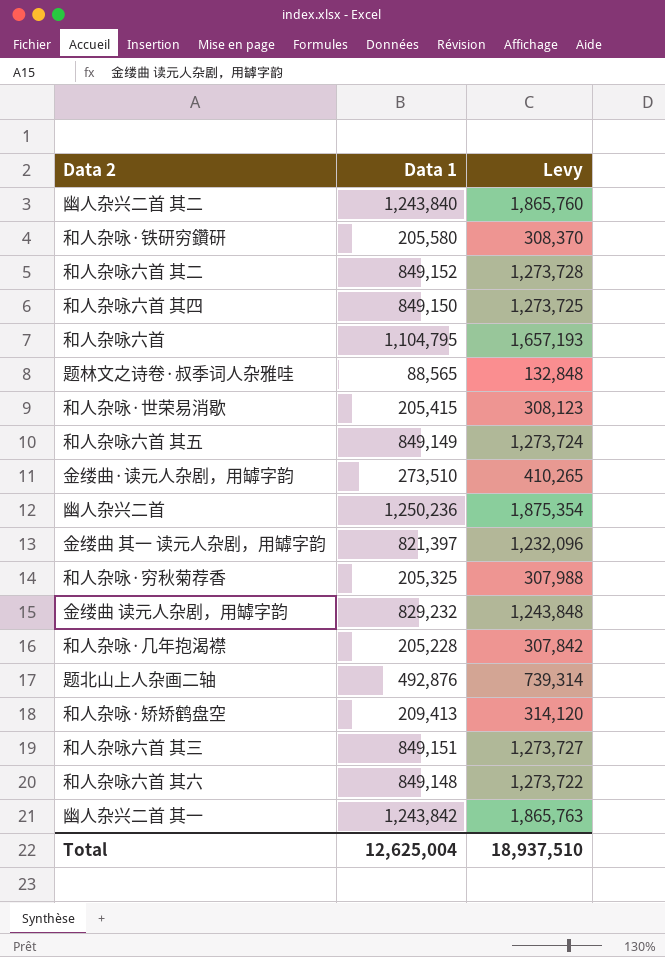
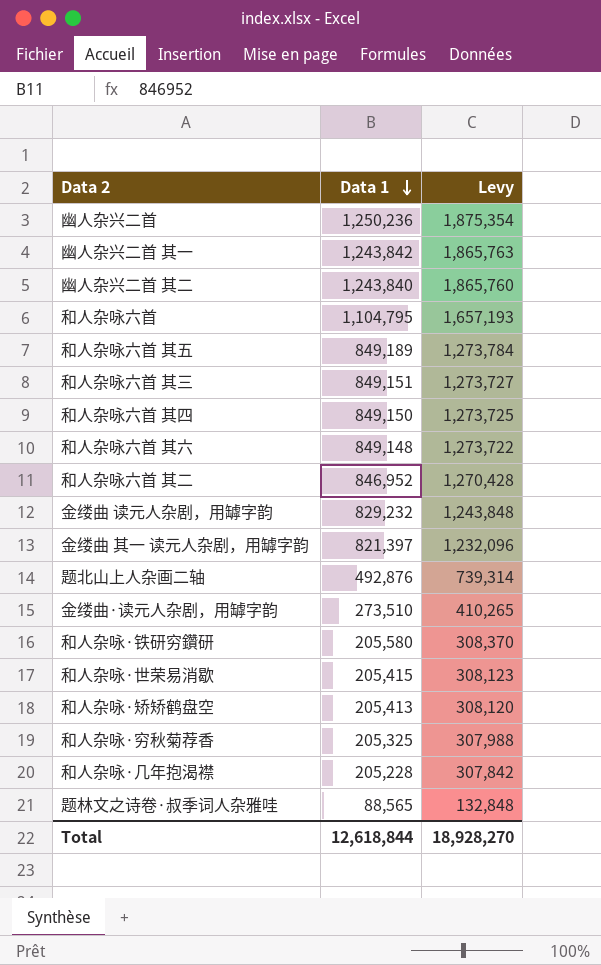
row order: none -> Data 1 descending
和人杂咏六首 其五 | Data 1: 849,149 -> 849,189
和人杂咏六首 其五 | Levy: 1,273,724 -> 1,273,784
和人杂咏六首 其二 | Data 1: 849,152 -> 846,952
和人杂咏六首 其二 | Levy: 1,273,728 -> 1,270,428
和人杂咏·矫矫鹤盘空 | Data 1: 209,413 -> 205,413
和人杂咏·矫矫鹤盘空 | Levy: 314,120 -> 308,120
Total | Data 1: 12,625,004 -> 12,618,844
Total | Levy: 18,937,510 -> 18,928,270

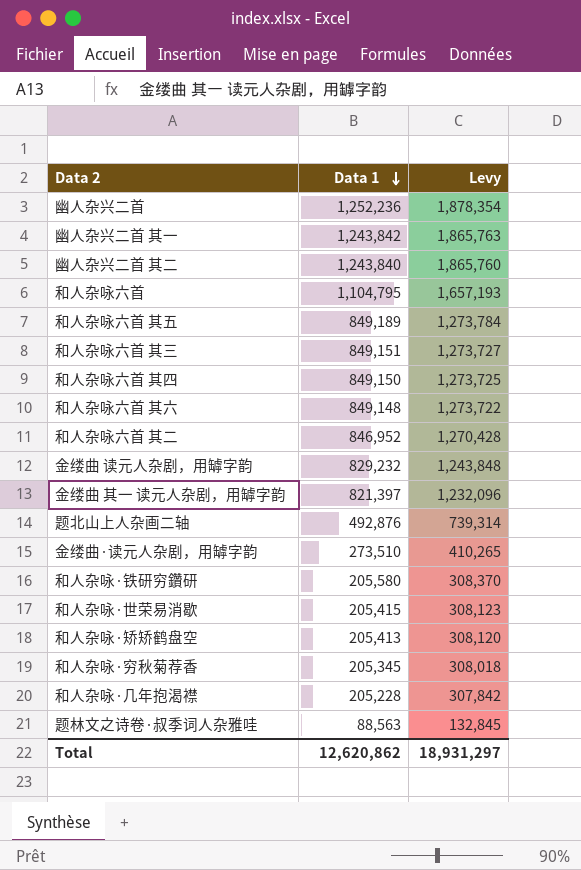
幽人杂兴二首 | Data 1: 1,250,236 -> 1,252,236
幽人杂兴二首 | Levy: 1,875,354 -> 1,878,354
和人杂咏·穷秋菊荐香 | Data 1: 205,325 -> 205,345
和人杂咏·穷秋菊荐香 | Levy: 307,988 -> 308,018
题林文之诗卷·叔季词人杂雅哇 | Data 1: 88,565 -> 88,563
题林文之诗卷·叔季词人杂雅哇 | Levy: 132,848 -> 132,845
Total | Data 1: 12,618,844 -> 12,620,862
Total | Levy: 18,928,270 -> 18,931,297

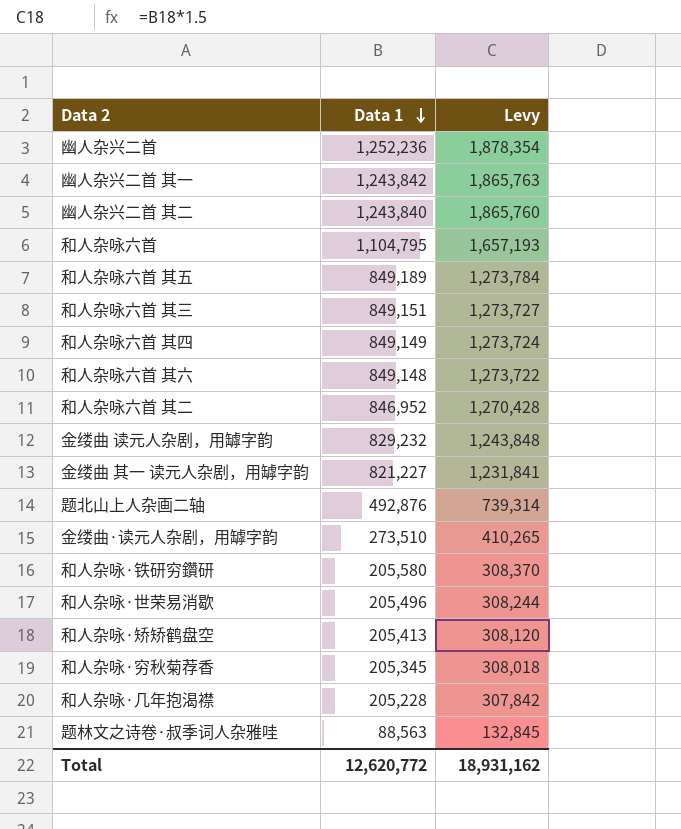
和人杂咏六首 其四 | Data 1: 849,150 -> 849,149
和人杂咏六首 其四 | Levy: 1,273,725 -> 1,273,724
金缕曲 其一 读元人杂剧，用罅字韵 | Data 1: 821,397 -> 821,227
金缕曲 其一 读元人杂剧，用罅字韵 | Levy: 1,232,096 -> 1,231,841
和人杂咏·世荣易消歇 | Data 1: 205,415 -> 205,496
和人杂咏·世荣易消歇 | Levy: 308,123 -> 308,244
Total | Data 1: 12,620,862 -> 12,620,772
Total | Levy: 18,931,297 -> 18,931,162

